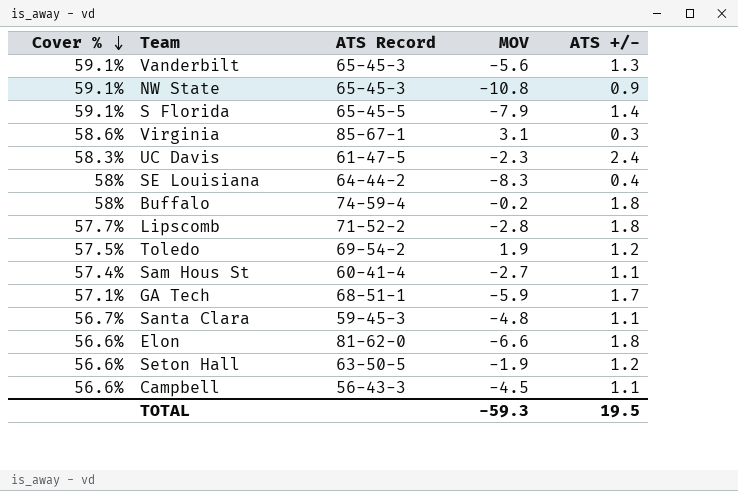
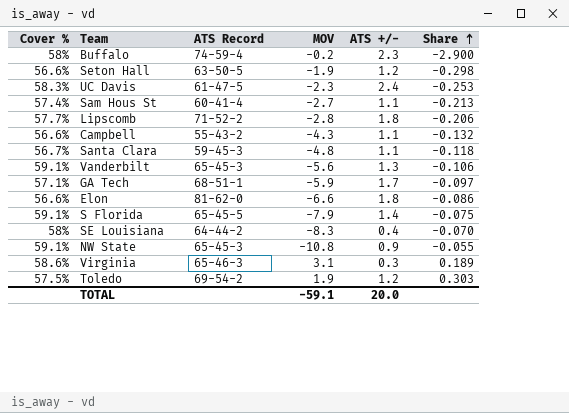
row order: Cover % descending -> Share ascending
column Share | formula: none -> [Cover %] / [MOV]
Buffalo | ATS +/-: 1.8 -> 2.3
Campbell | ATS Record: 56-43-3 -> 55-43-2
Campbell | MOV: -4.5 -> -4.3
Virginia | ATS Record: 85-67-1 -> 65-46-3
TOTAL | MOV: -59.3 -> -59.1
TOTAL | ATS +/-: 19.5 -> 20.0

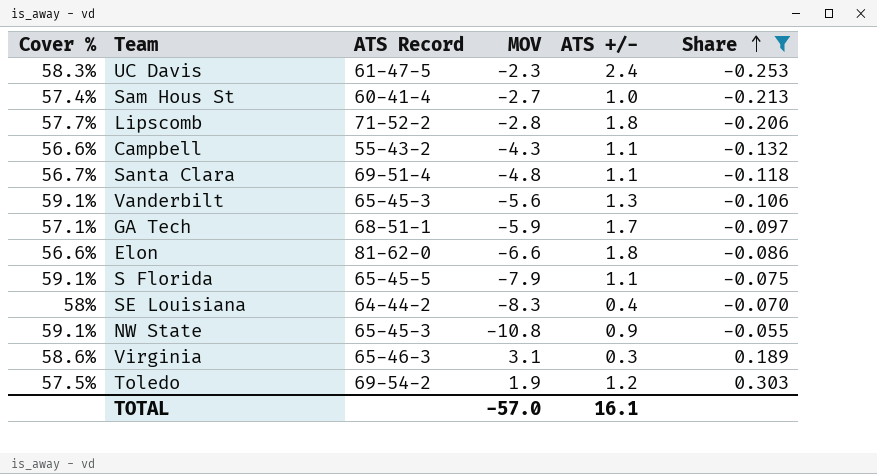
filter: none -> Share >= -0.253
Sam Hous St | ATS +/-: 1.1 -> 1.0
Santa Clara | ATS Record: 59-45-3 -> 69-51-4
S Florida | ATS +/-: 1.4 -> 1.1
TOTAL | MOV: -59.1 -> -57.0
TOTAL | ATS +/-: 20.0 -> 16.1

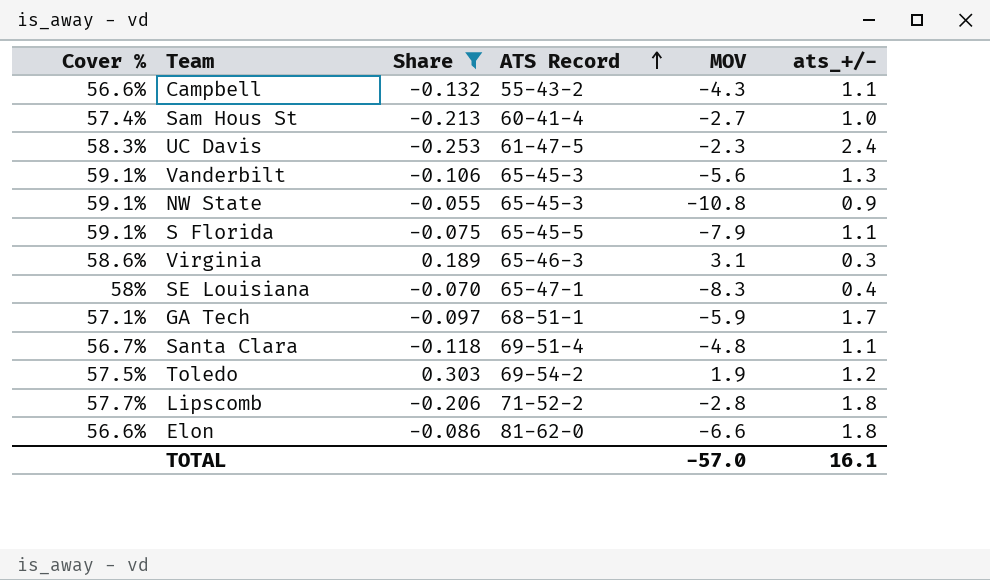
row order: Share ascending -> ATS Record ascending
column Share | position: 6 -> 3
column name: ATS +/- -> ats_+/-
SE Louisiana | ATS Record: 64-44-2 -> 65-47-1

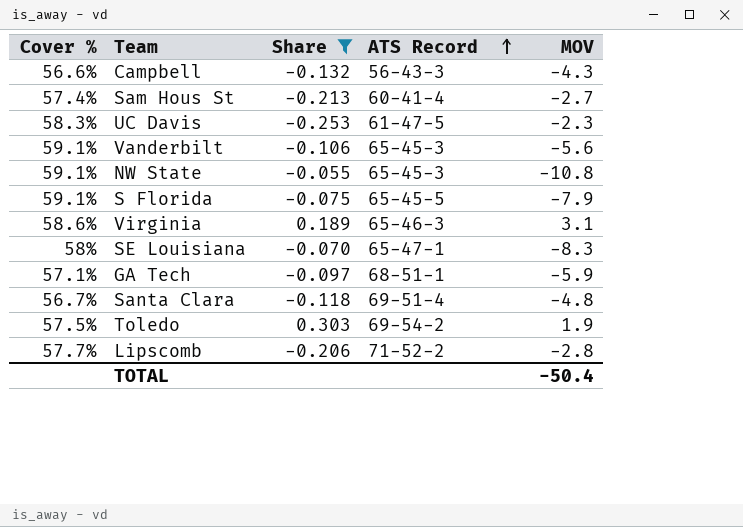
column ats_+/- | position: 6 -> none
row Elon: 56.6% | -0.086 | 81-62-0 | -6.6 | 1.8 -> none
Campbell | ATS Record: 55-43-2 -> 56-43-3
TOTAL | MOV: -57.0 -> -50.4

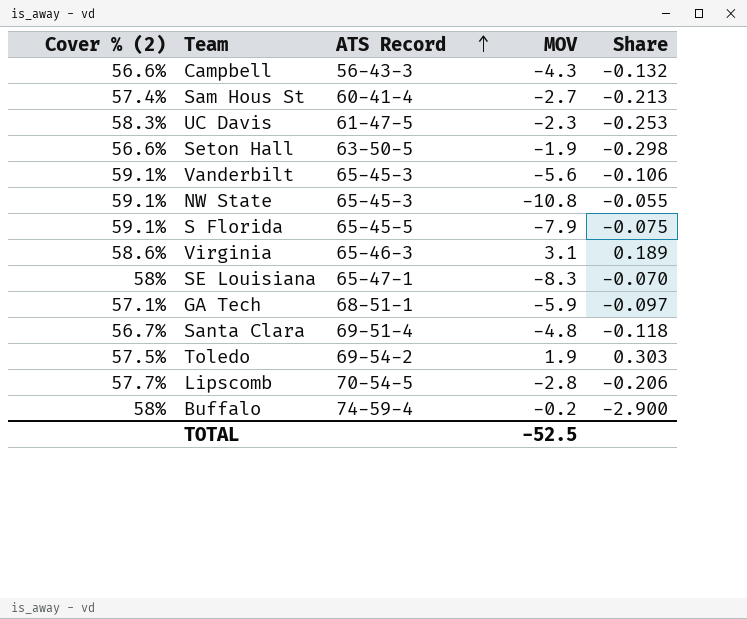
filter: Share >= -0.253 -> none
column name: Cover % -> Cover % (2)
column Share | position: 3 -> 5
Lipscomb | ATS Record: 71-52-2 -> 70-54-5
TOTAL | MOV: -50.4 -> -52.5

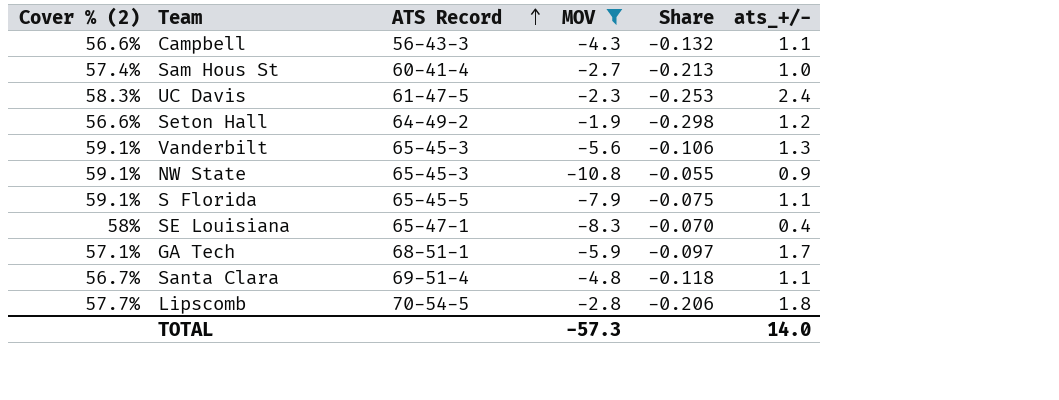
filter: none -> MOV <= -1.9
column ats_+/- | position: none -> 6
Seton Hall | ATS Record: 63-50-5 -> 64-49-2
TOTAL | MOV: -52.5 -> -57.3

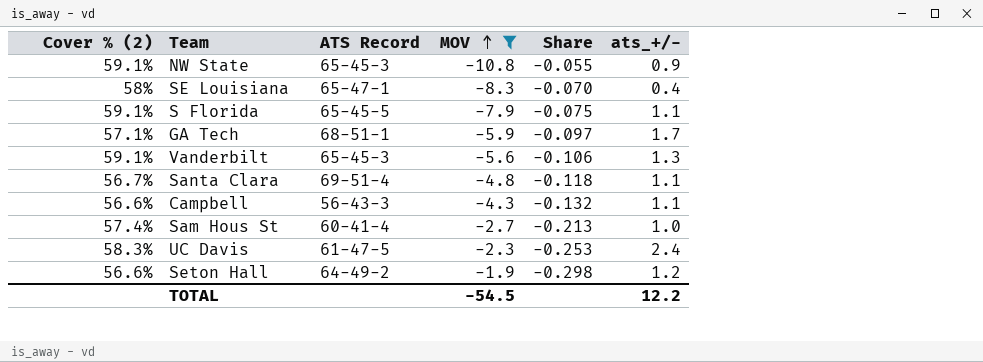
row order: ATS Record ascending -> MOV ascending
row Lipscomb: 57.7% | 70-54-5 | -2.8 | -0.206 | 1.8 -> none
TOTAL | MOV: -57.3 -> -54.5
TOTAL | ats_+/-: 14.0 -> 12.2

